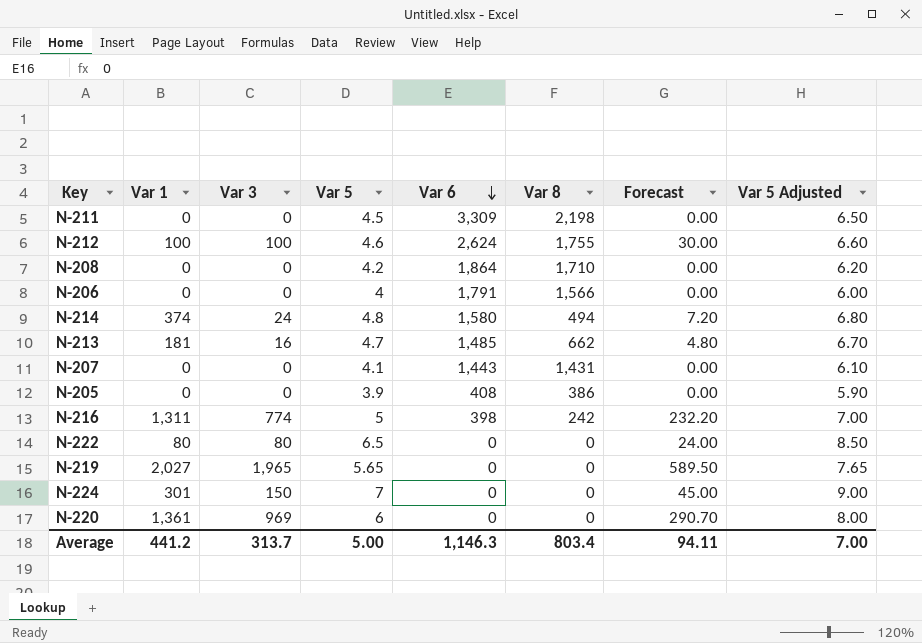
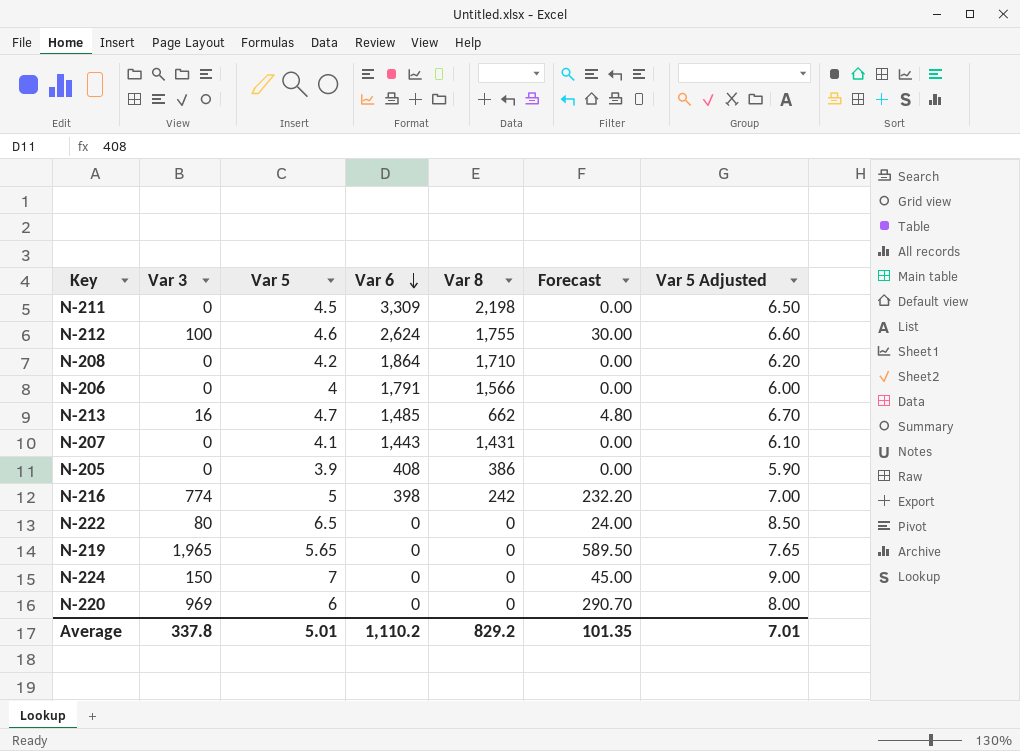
column Var 1 | position: 2 -> none
row N-214: 374 | 24 | 4.8 | 1,580 | 494 | 7.20 | 6.80 -> none
Average | Var 3: 313.7 -> 337.8
Average | Var 5: 5.00 -> 5.01
Average | Var 6: 1,146.3 -> 1,110.2
Average | Var 8: 803.4 -> 829.2
Average | Forecast: 94.11 -> 101.35
Average | Var 5 Adjusted: 7.00 -> 7.01

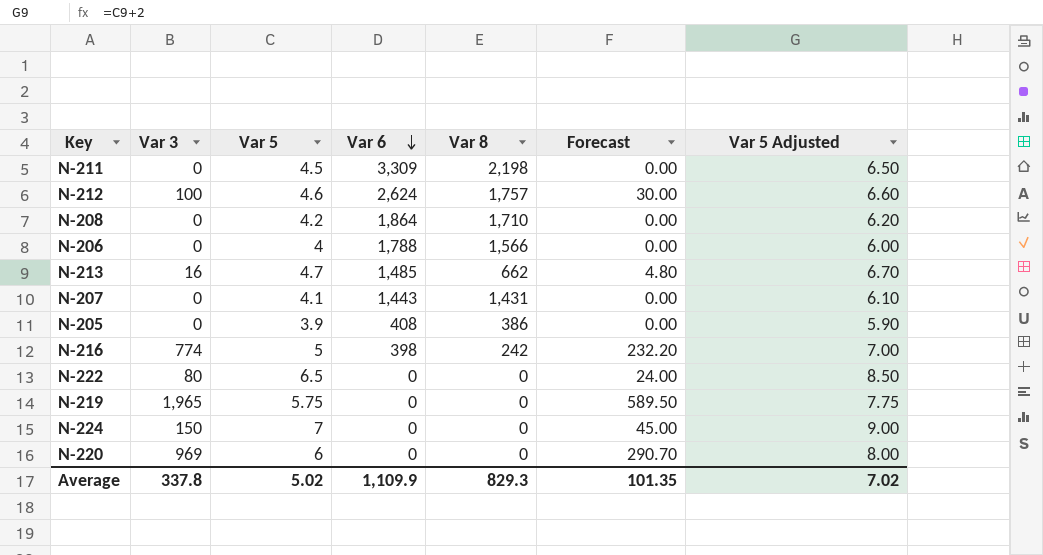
N-212 | Var 8: 1,755 -> 1,757
N-206 | Var 6: 1,791 -> 1,788
N-219 | Var 5: 5.65 -> 5.75
N-219 | Var 5 Adjusted: 7.65 -> 7.75
Average | Var 5: 5.01 -> 5.02
Average | Var 6: 1,110.2 -> 1,109.9
Average | Var 8: 829.2 -> 829.3
Average | Var 5 Adjusted: 7.01 -> 7.02

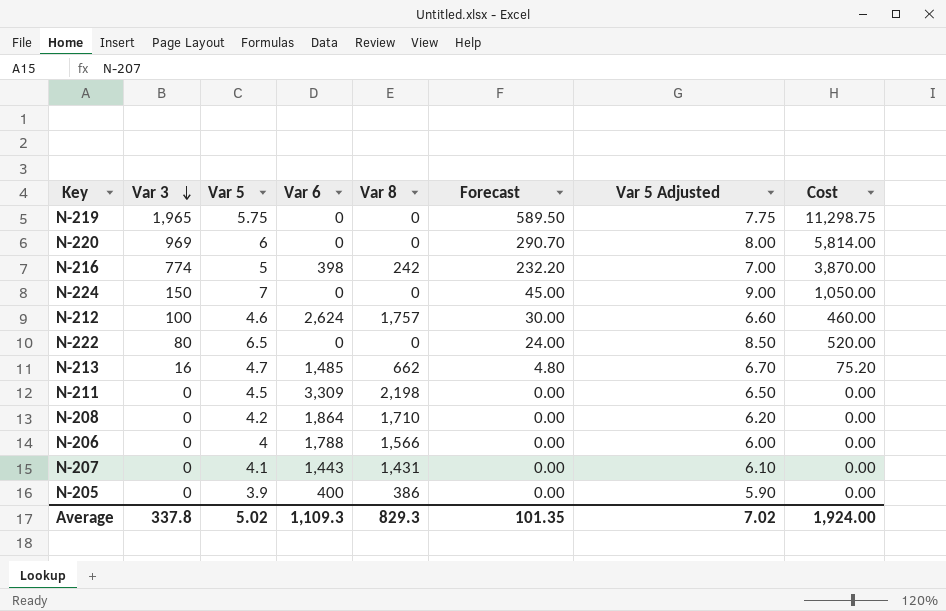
row order: Var 6 descending -> Var 3 descending
column Cost | formula: none -> [Var 3] * [Var 5]
N-205 | Var 6: 408 -> 400
Average | Var 6: 1,109.9 -> 1,109.3

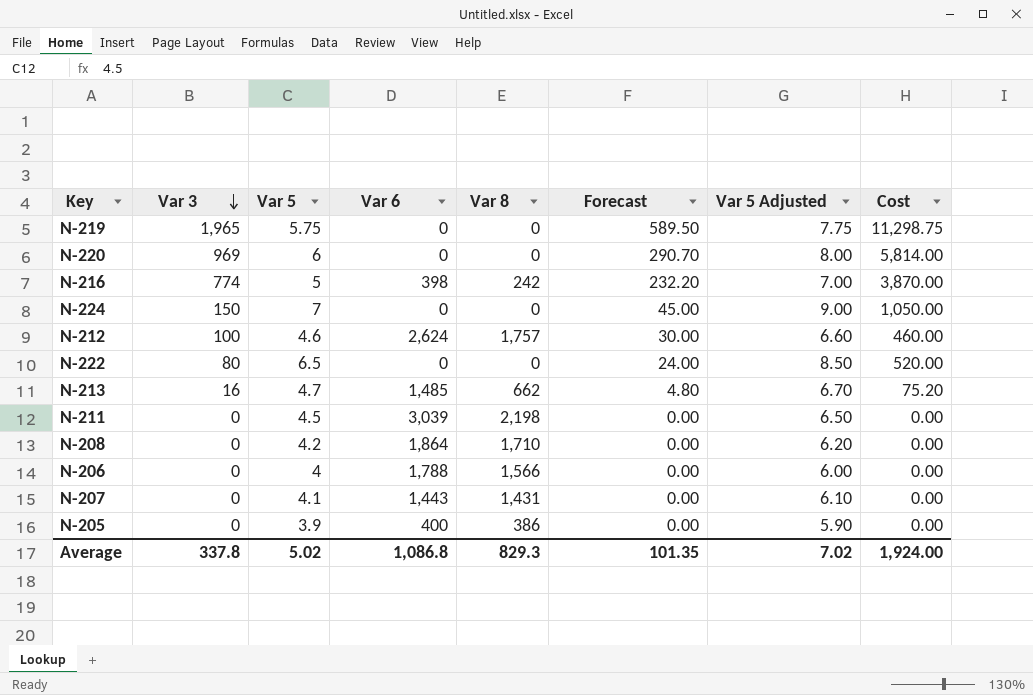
N-211 | Var 6: 3,309 -> 3,039
Average | Var 6: 1,109.3 -> 1,086.8

